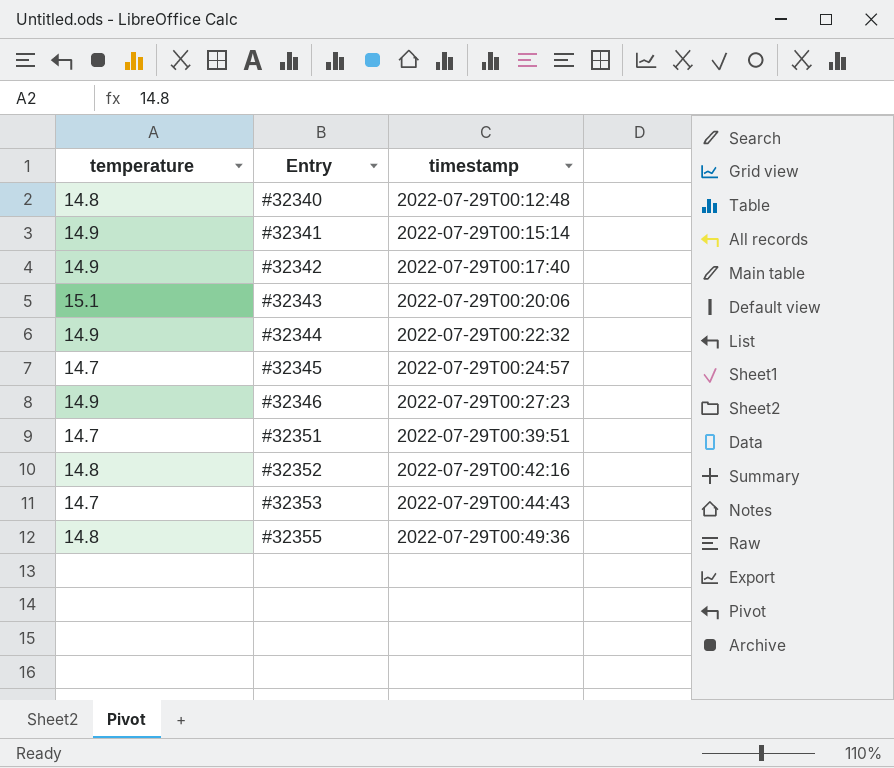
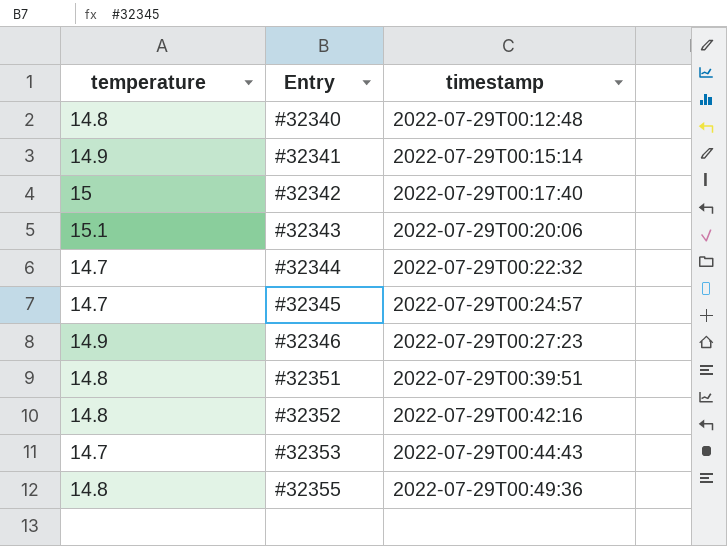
#32342 | temperature: 14.9 -> 15
#32344 | temperature: 14.9 -> 14.7
#32351 | temperature: 14.7 -> 14.8

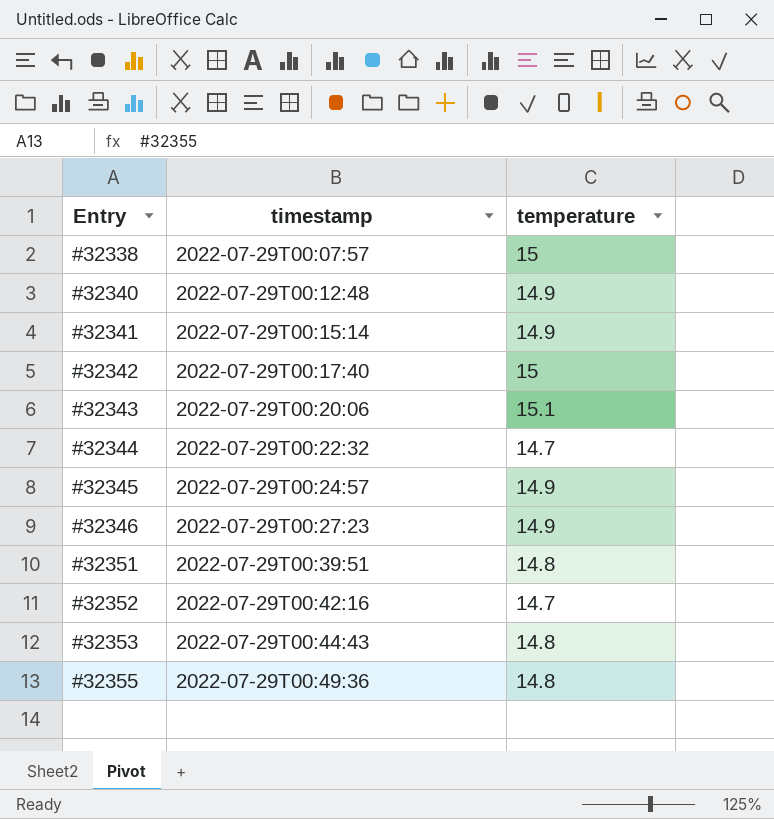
column temperature | position: 1 -> 3
row #32338: none -> 2022-07-29T00:07:57 | 15
#32340 | temperature: 14.8 -> 14.9
#32345 | temperature: 14.7 -> 14.9
#32352 | temperature: 14.8 -> 14.7
#32353 | temperature: 14.7 -> 14.8

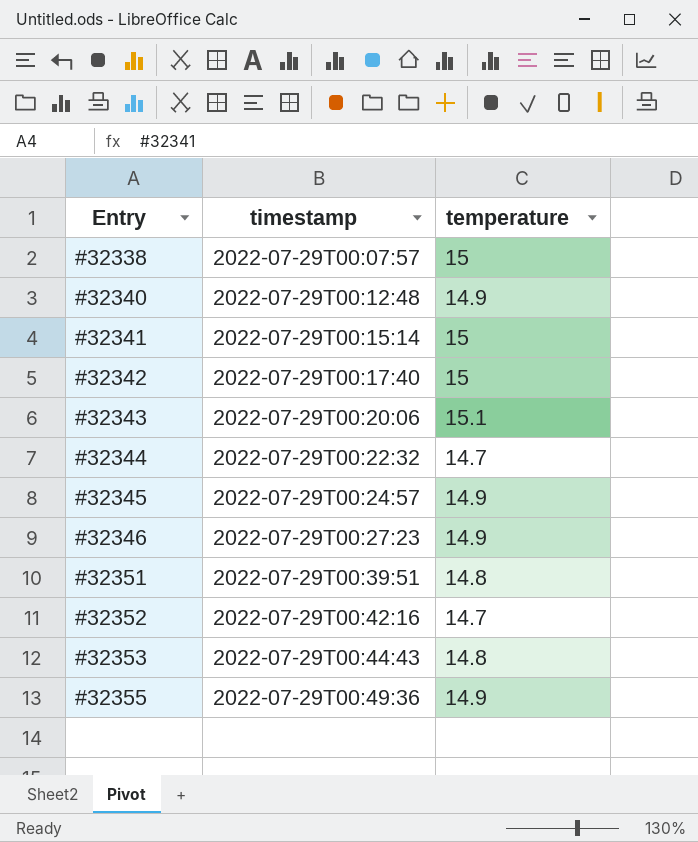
#32341 | temperature: 14.9 -> 15
#32355 | temperature: 14.8 -> 14.9

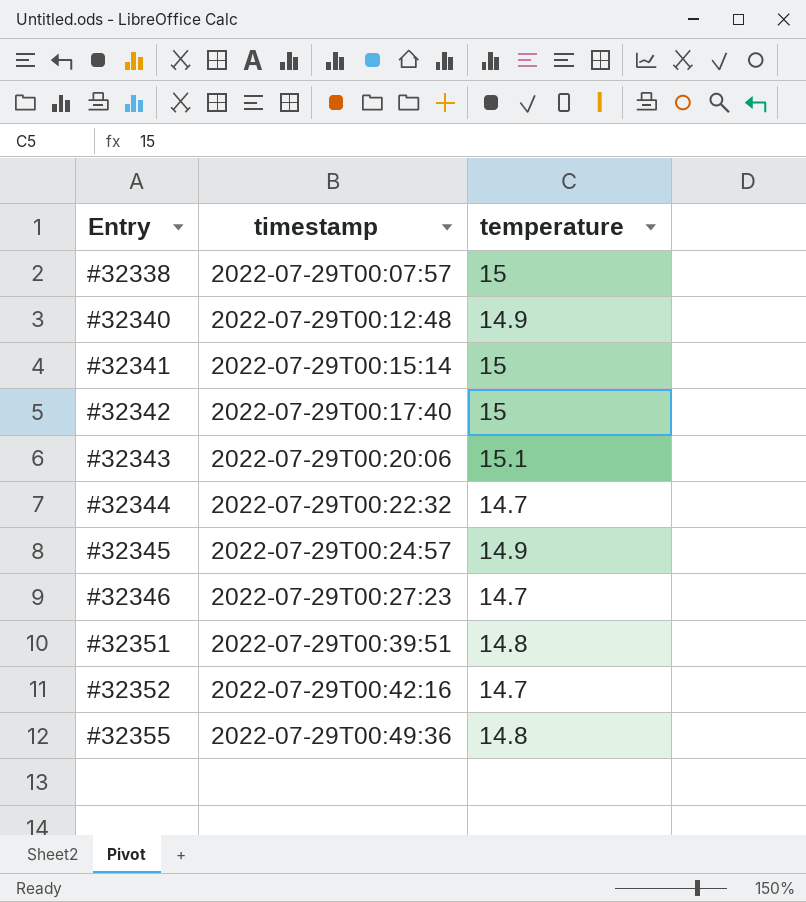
row #32353: 2022-07-29T00:44:43 | 14.8 -> none
#32346 | temperature: 14.9 -> 14.7
#32355 | temperature: 14.9 -> 14.8

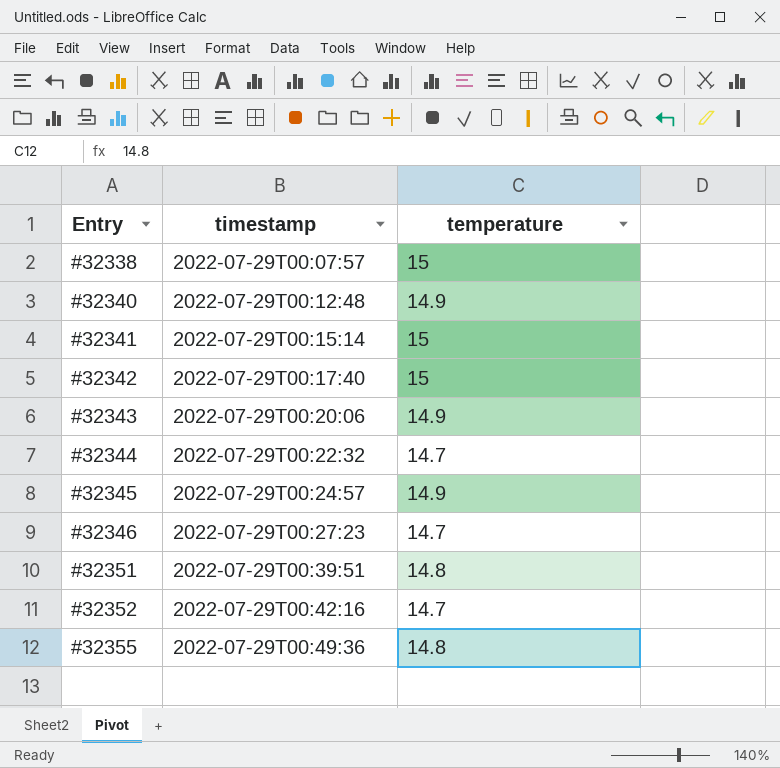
#32343 | temperature: 15.1 -> 14.9

